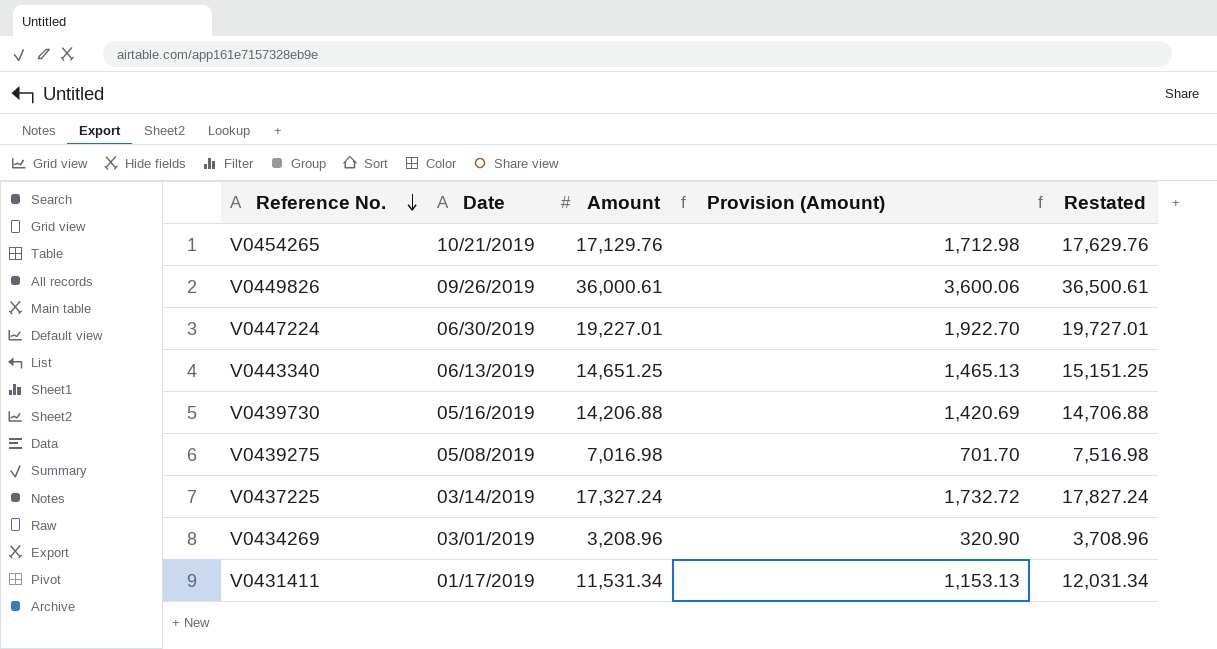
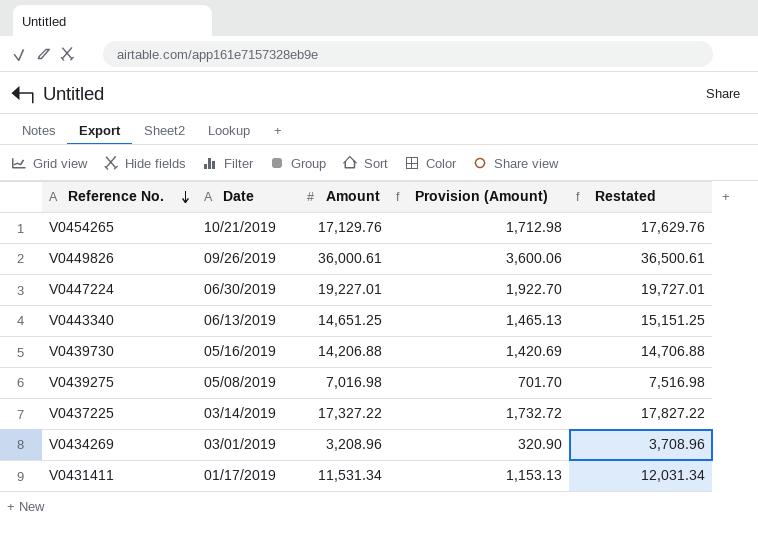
V0437225 | Amount: 17,327.24 -> 17,327.22
V0437225 | Restated: 17,827.24 -> 17,827.22

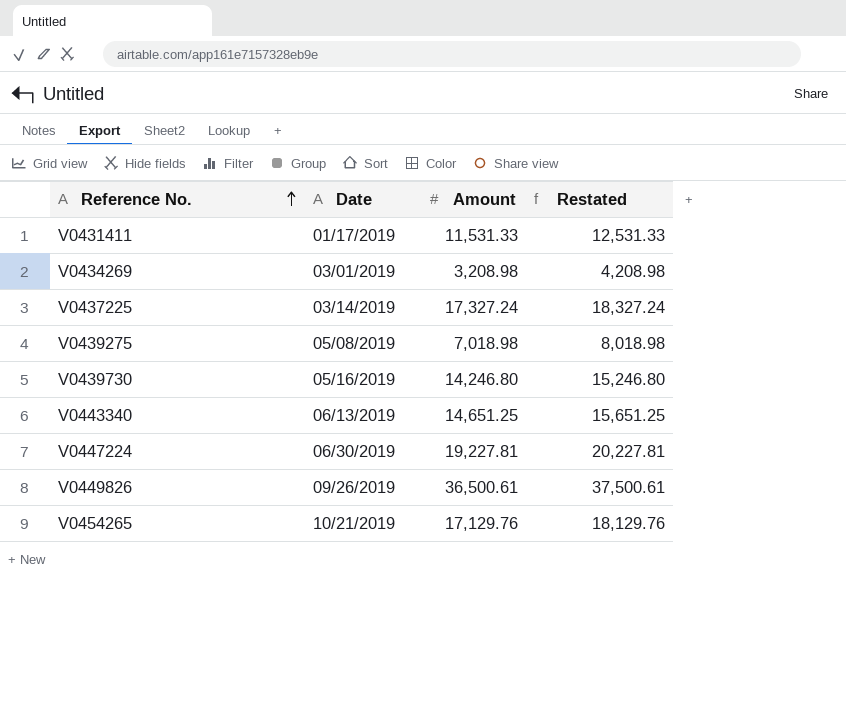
row order: Reference No. descending -> Reference No. ascending
column Provision (Amount) | formula: [Amount] * 0.1 -> none
column Restated | formula: [Amount] + 500 -> [Amount] + 1000
V0431411 | Amount: 11,531.34 -> 11,531.33
V0434269 | Amount: 3,208.96 -> 3,208.98
V0437225 | Amount: 17,327.22 -> 17,327.24
V0439275 | Amount: 7,016.98 -> 7,018.98
V0439730 | Amount: 14,206.88 -> 14,246.80
V0447224 | Amount: 19,227.01 -> 19,227.81
V0449826 | Amount: 36,000.61 -> 36,500.61

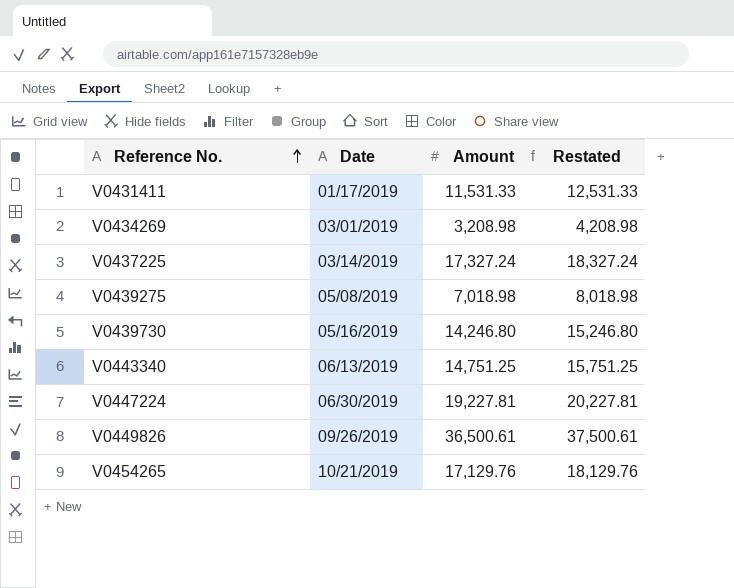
V0443340 | Amount: 14,651.25 -> 14,751.25
V0443340 | Restated: 15,651.25 -> 15,751.25

